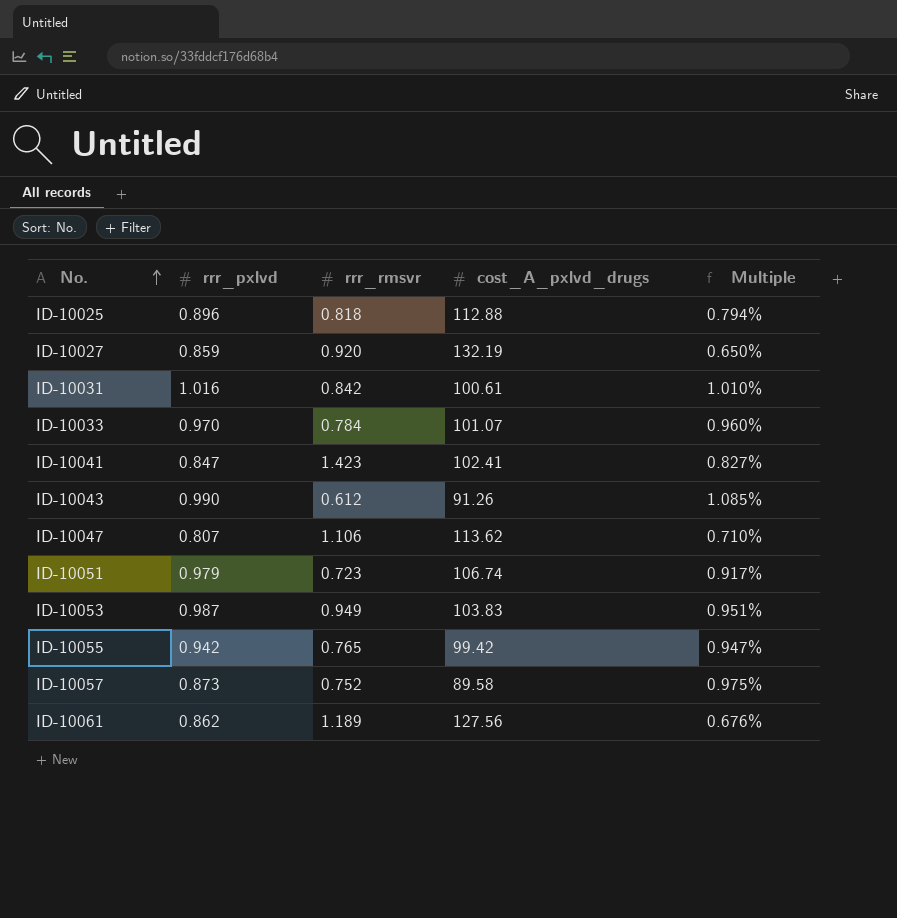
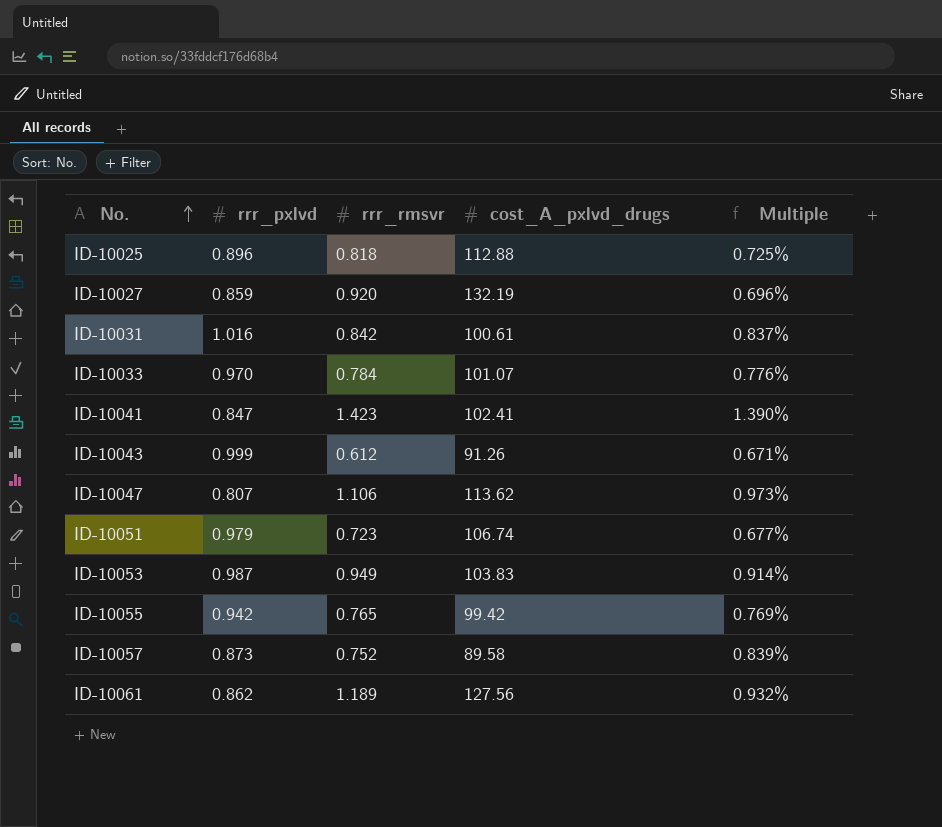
column Multiple | formula: [rrr_pxlvd] / [cost_A_pxlvd_drugs] -> [rrr_rmsvr] / [cost_A_pxlvd_drugs]
ID-10043 | rrr_pxlvd: 0.990 -> 0.999

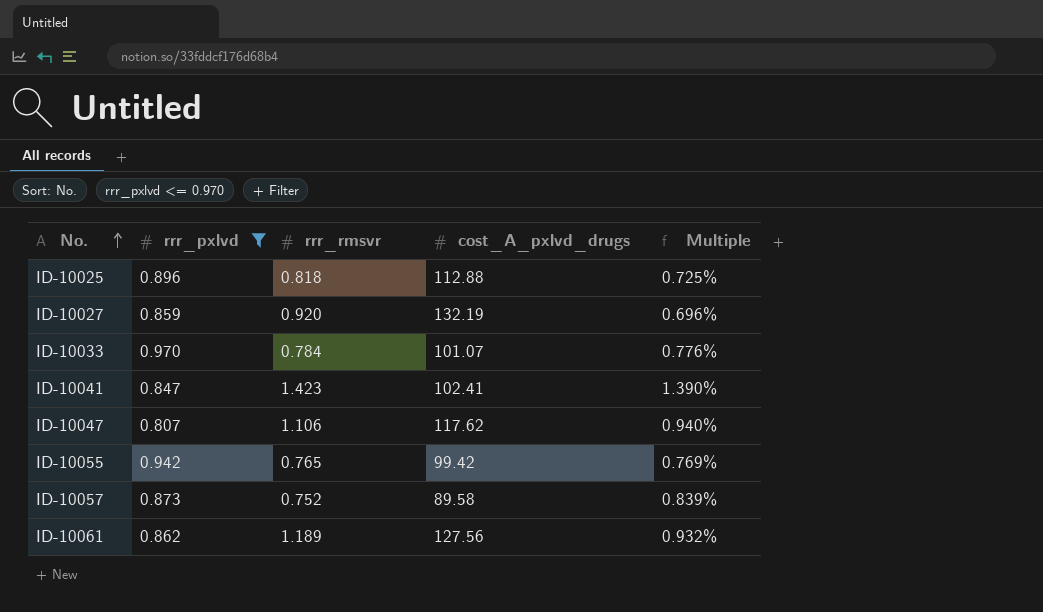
filter: none -> rrr_pxlvd <= 0.970
ID-10047 | cost_A_pxlvd_drugs: 113.62 -> 117.62
ID-10047 | Multiple: 0.973% -> 0.940%

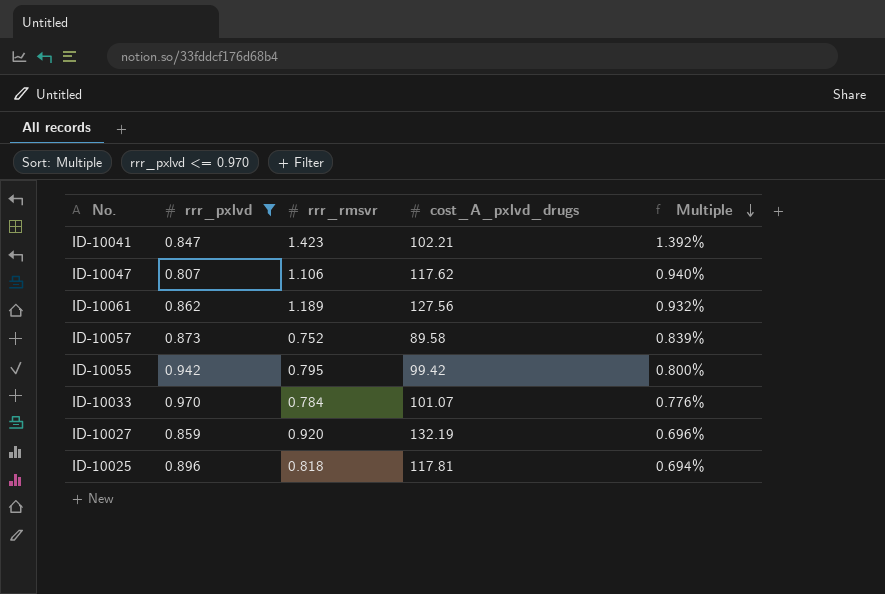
row order: No. ascending -> Multiple descending
ID-10041 | cost_A_pxlvd_drugs: 102.41 -> 102.21
ID-10041 | Multiple: 1.390% -> 1.392%
ID-10055 | rrr_rmsvr: 0.765 -> 0.795
ID-10055 | Multiple: 0.769% -> 0.800%
ID-10025 | cost_A_pxlvd_drugs: 112.88 -> 117.81
ID-10025 | Multiple: 0.725% -> 0.694%

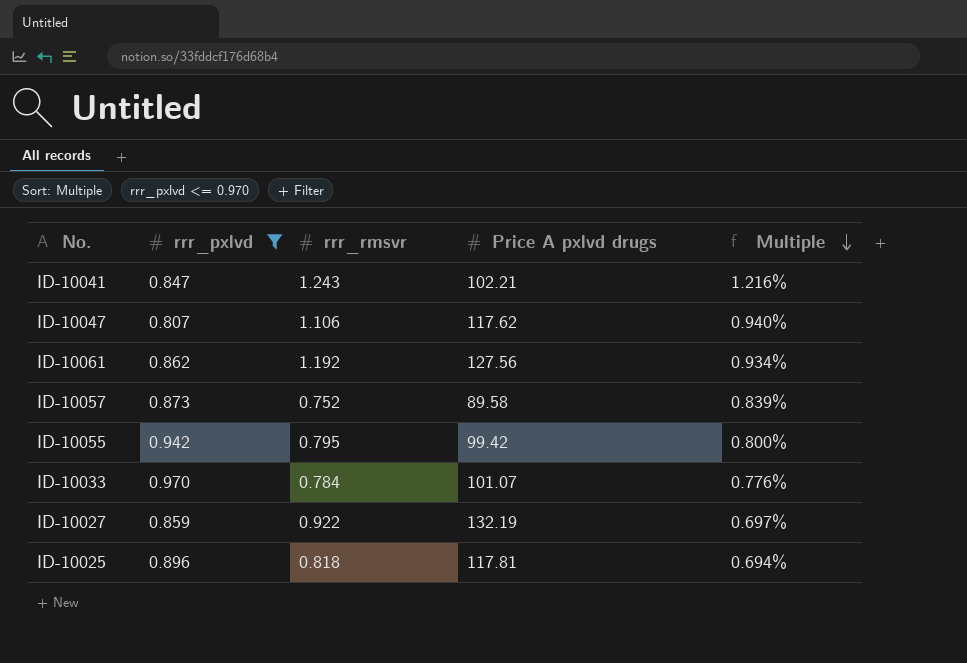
column name: cost_A_pxlvd_drugs -> Price A pxlvd drugs
ID-10041 | rrr_rmsvr: 1.423 -> 1.243
ID-10041 | Multiple: 1.392% -> 1.216%
ID-10061 | rrr_rmsvr: 1.189 -> 1.192
ID-10061 | Multiple: 0.932% -> 0.934%
ID-10027 | rrr_rmsvr: 0.920 -> 0.922
ID-10027 | Multiple: 0.696% -> 0.697%

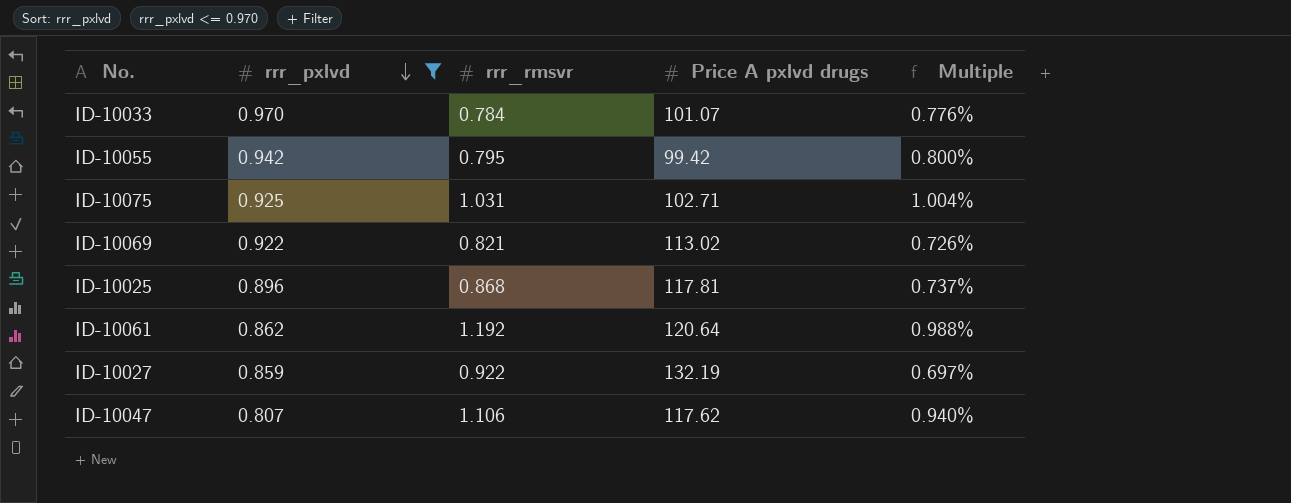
row order: Multiple descending -> rrr_pxlvd descending
row ID-10041: 0.847 | 1.243 | 102.21 | 1.216% -> none
row ID-10057: 0.873 | 0.752 | 89.58 | 0.839% -> none
row ID-10075: none -> 0.925 | 1.031 | 102.71 | 1.004%
row ID-10069: none -> 0.922 | 0.821 | 113.02 | 0.726%
ID-10025 | rrr_rmsvr: 0.818 -> 0.868
ID-10025 | Multiple: 0.694% -> 0.737%
ID-10061 | Price A pxlvd drugs: 127.56 -> 120.64
ID-10061 | Multiple: 0.934% -> 0.988%

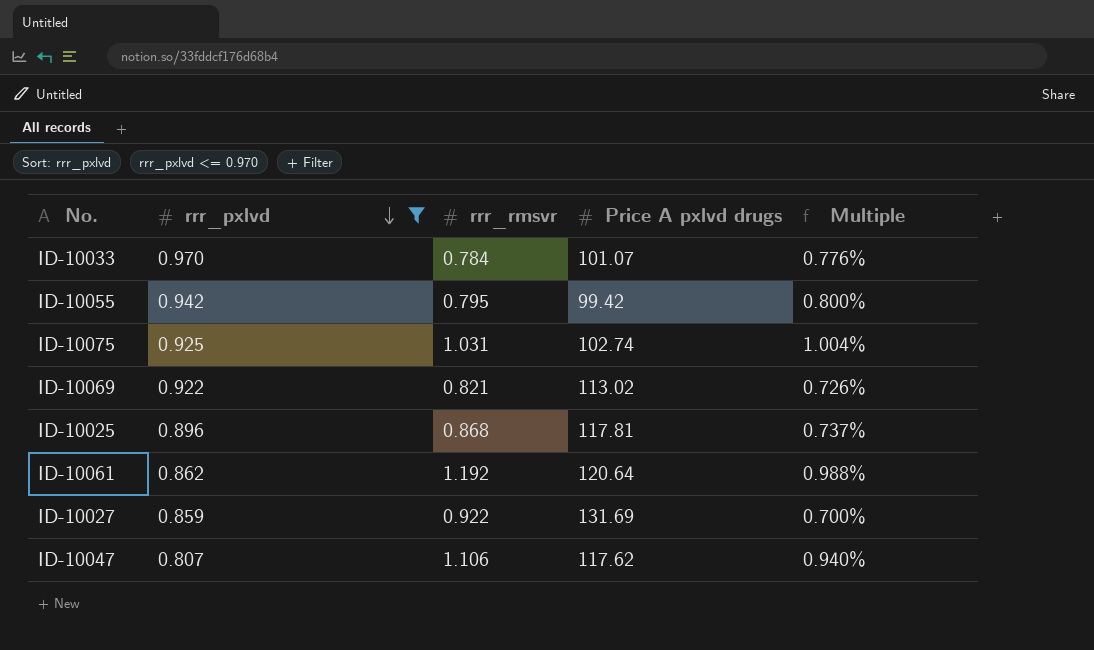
ID-10075 | Price A pxlvd drugs: 102.71 -> 102.74
ID-10027 | Price A pxlvd drugs: 132.19 -> 131.69
ID-10027 | Multiple: 0.697% -> 0.700%

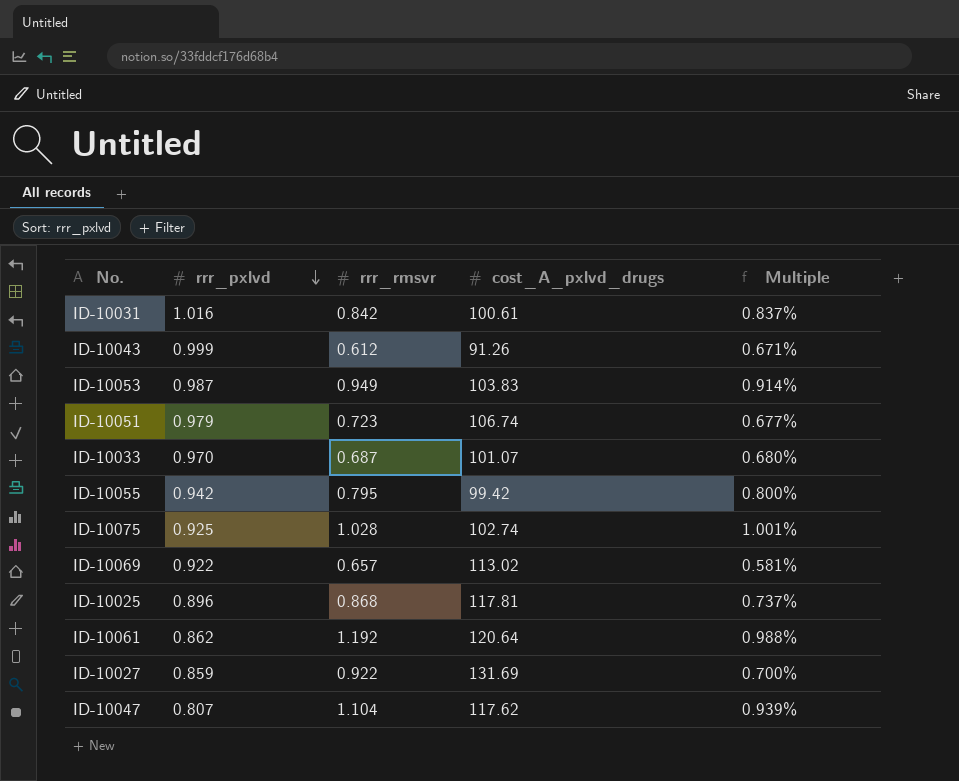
filter: rrr_pxlvd <= 0.970 -> none
column name: Price A pxlvd drugs -> cost_A_pxlvd_drugs
ID-10033 | rrr_rmsvr: 0.784 -> 0.687
ID-10033 | Multiple: 0.776% -> 0.680%
ID-10075 | rrr_rmsvr: 1.031 -> 1.028
ID-10075 | Multiple: 1.004% -> 1.001%
ID-10069 | rrr_rmsvr: 0.821 -> 0.657
ID-10069 | Multiple: 0.726% -> 0.581%
ID-10047 | rrr_rmsvr: 1.106 -> 1.104
ID-10047 | Multiple: 0.940% -> 0.939%

